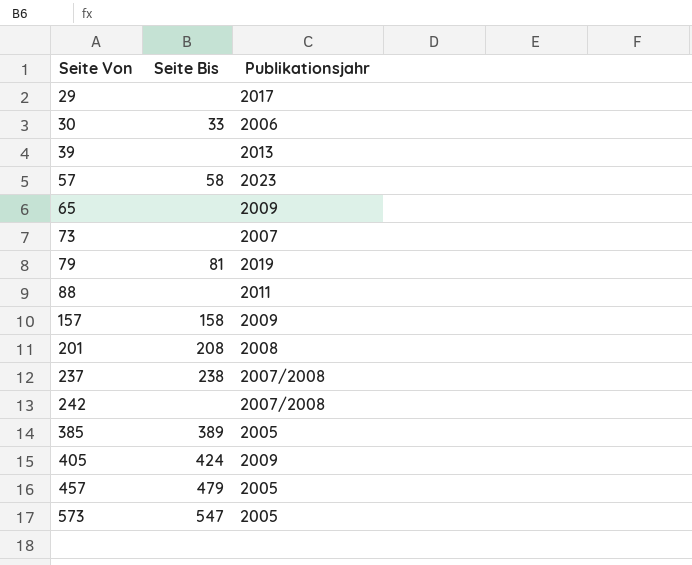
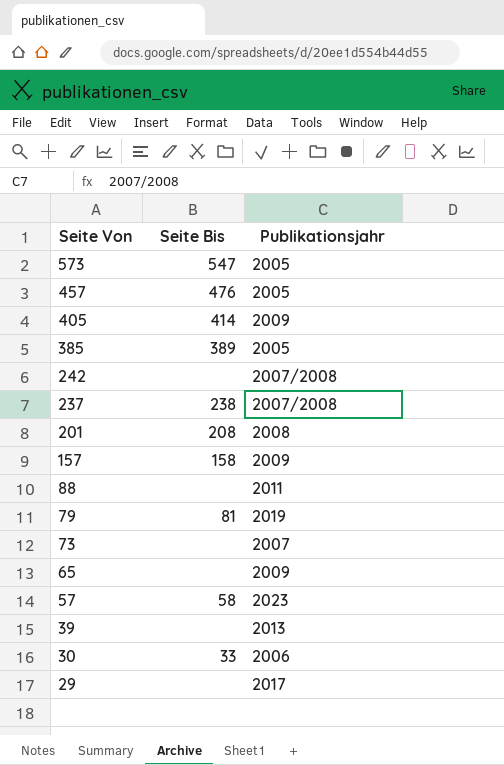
row order: Seite Von ascending -> Seite Von descending
457 | Seite Bis: 479 -> 476
405 | Seite Bis: 424 -> 414

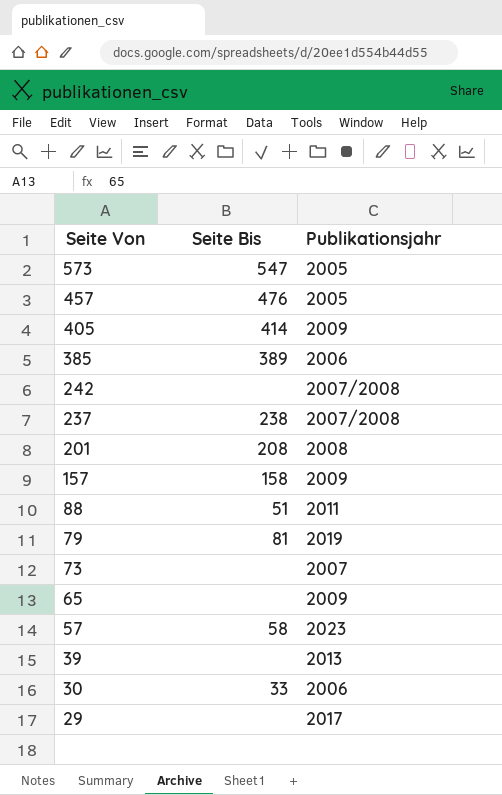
385 | Publikationsjahr: 2005 -> 2006
88 | Seite Bis: none -> 51

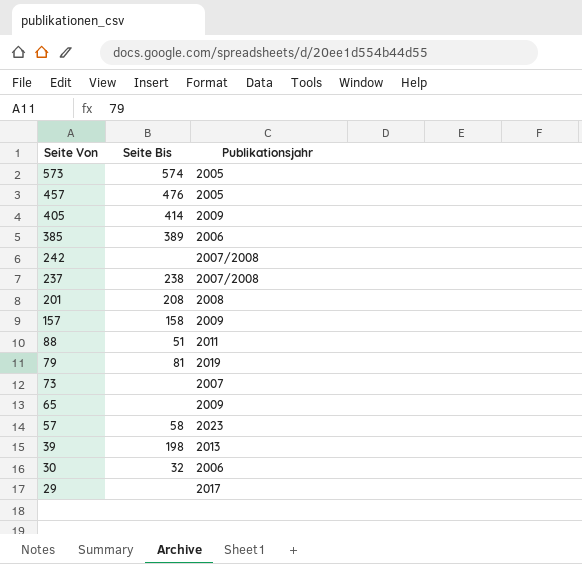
573 | Seite Bis: 547 -> 574
39 | Seite Bis: none -> 198
30 | Seite Bis: 33 -> 32

